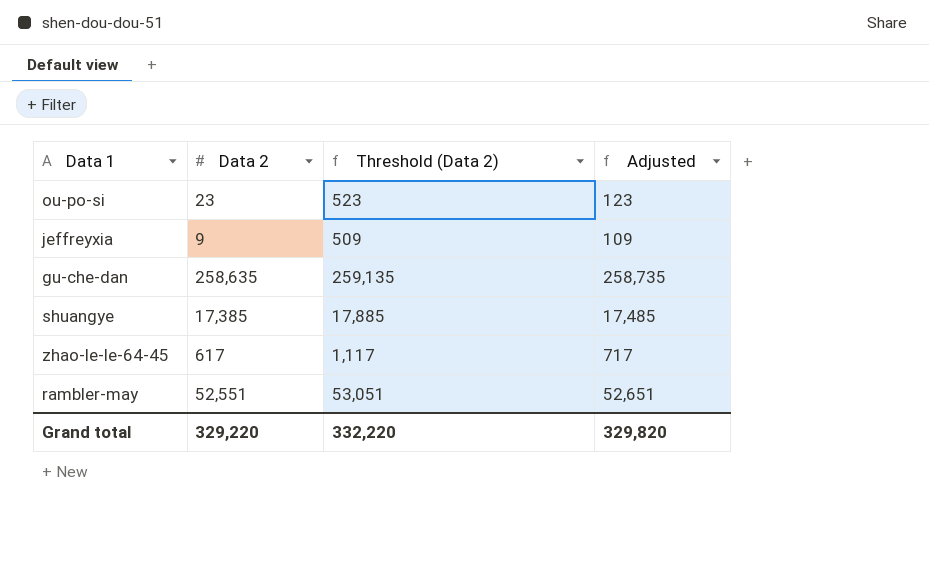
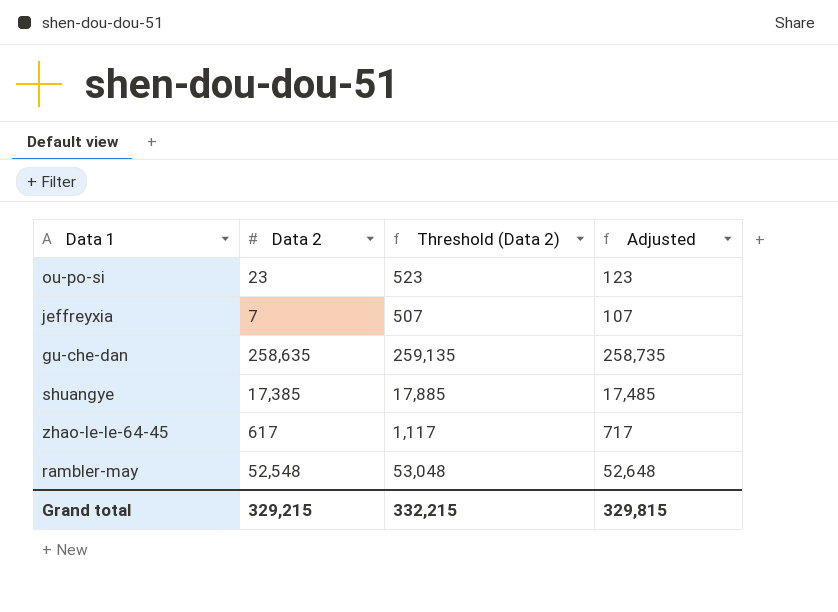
jeffreyxia | Data 2: 9 -> 7
jeffreyxia | Threshold (Data 2): 509 -> 507
jeffreyxia | Adjusted: 109 -> 107
rambler-may | Data 2: 52,551 -> 52,548
rambler-may | Threshold (Data 2): 53,051 -> 53,048
rambler-may | Adjusted: 52,651 -> 52,648
Grand total | Data 2: 329,220 -> 329,215
Grand total | Threshold (Data 2): 332,220 -> 332,215
Grand total | Adjusted: 329,820 -> 329,815

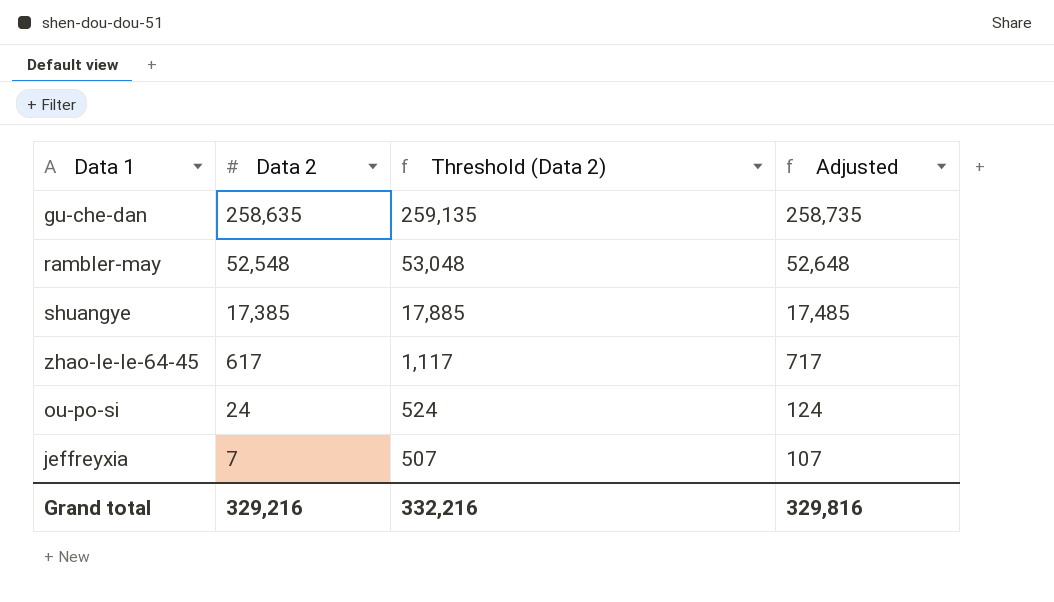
row order: none -> Data 2 descending
ou-po-si | Data 2: 23 -> 24
ou-po-si | Threshold (Data 2): 523 -> 524
ou-po-si | Adjusted: 123 -> 124
Grand total | Data 2: 329,215 -> 329,216
Grand total | Threshold (Data 2): 332,215 -> 332,216
Grand total | Adjusted: 329,815 -> 329,816

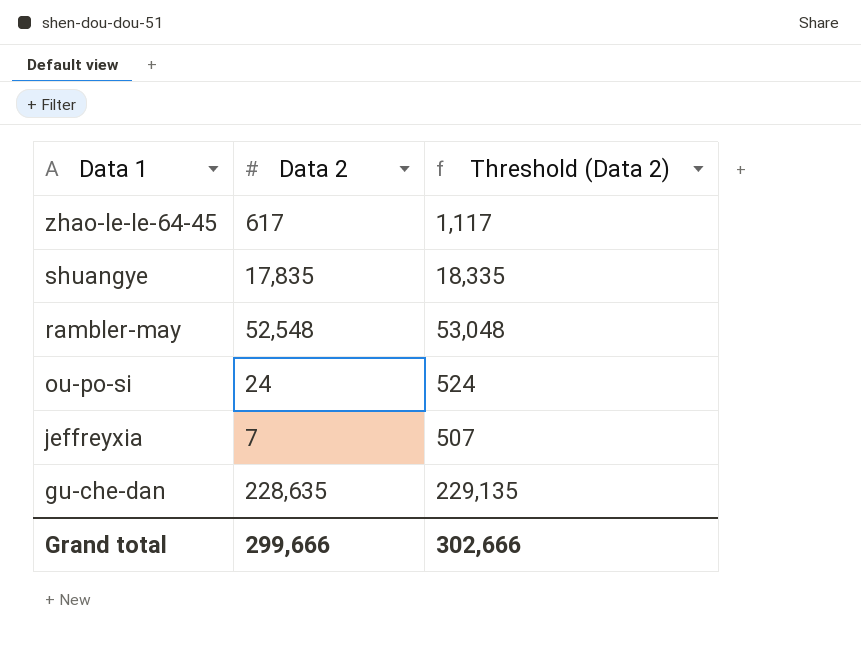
row order: Data 2 descending -> Data 1 descending
column Adjusted | formula: [Data 2] + 100 -> none
shuangye | Data 2: 17,385 -> 17,835
shuangye | Threshold (Data 2): 17,885 -> 18,335
gu-che-dan | Data 2: 258,635 -> 228,635
gu-che-dan | Threshold (Data 2): 259,135 -> 229,135
Grand total | Data 2: 329,216 -> 299,666
Grand total | Threshold (Data 2): 332,216 -> 302,666

